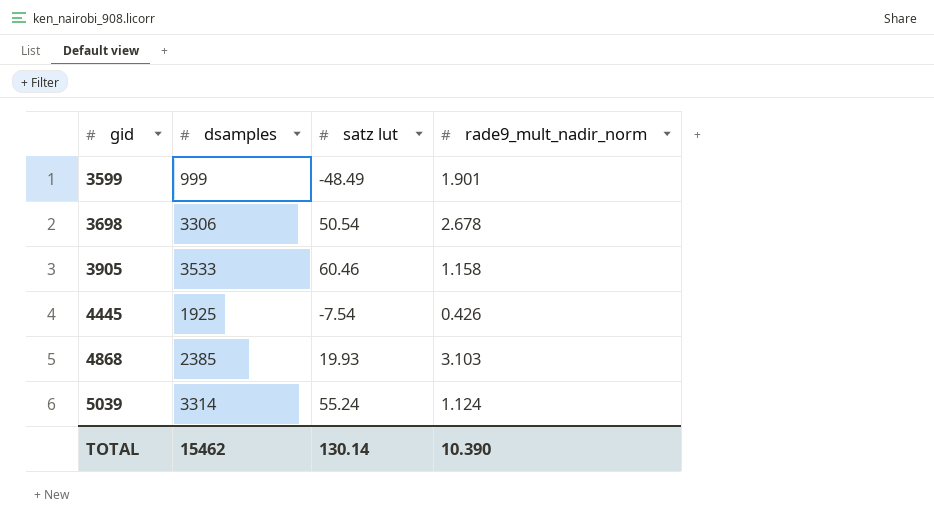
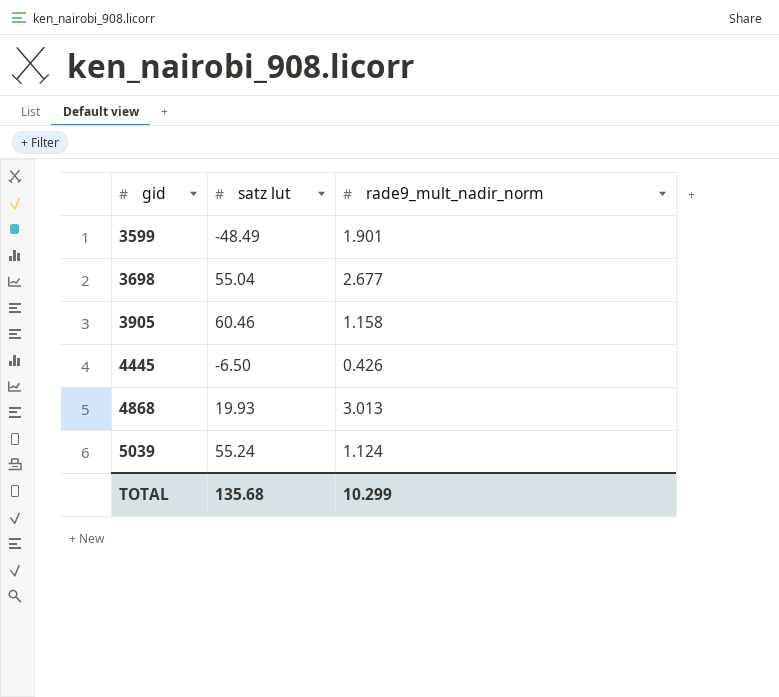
column dsamples | position: 2 -> none
3698 | satz lut: 50.54 -> 55.04
3698 | rade9_mult_nadir_norm: 2.678 -> 2.677
4445 | satz lut: -7.54 -> -6.50
4868 | rade9_mult_nadir_norm: 3.103 -> 3.013
TOTAL | satz lut: 130.14 -> 135.68
TOTAL | rade9_mult_nadir_norm: 10.390 -> 10.299

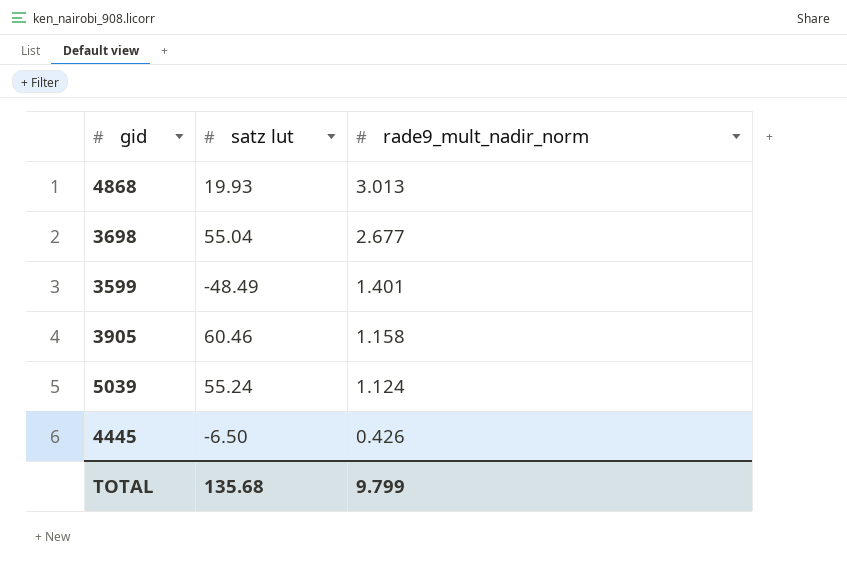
row order: gid ascending -> rade9_mult_nadir_norm descending
3599 | rade9_mult_nadir_norm: 1.901 -> 1.401
TOTAL | rade9_mult_nadir_norm: 10.299 -> 9.799

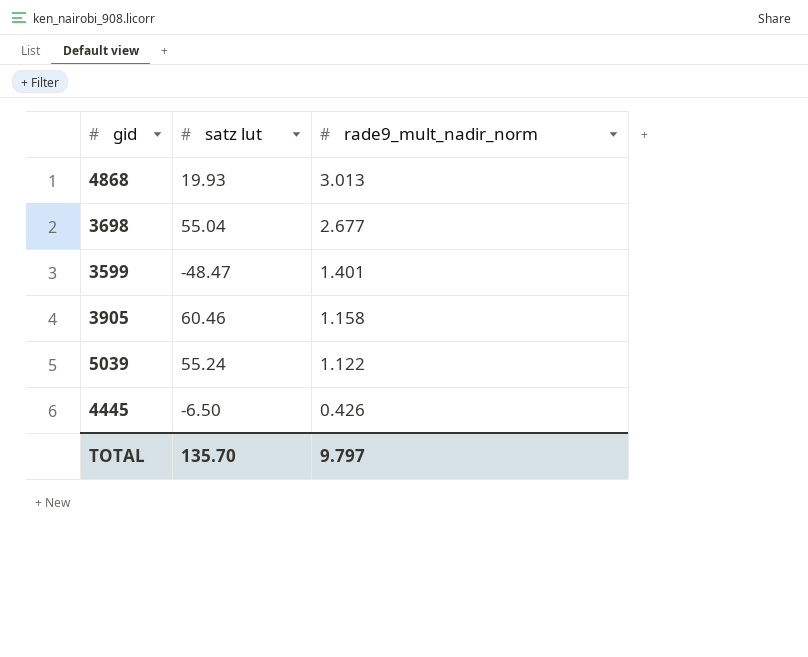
3599 | satz lut: -48.49 -> -48.47
5039 | rade9_mult_nadir_norm: 1.124 -> 1.122
TOTAL | satz lut: 135.68 -> 135.70
TOTAL | rade9_mult_nadir_norm: 9.799 -> 9.797

